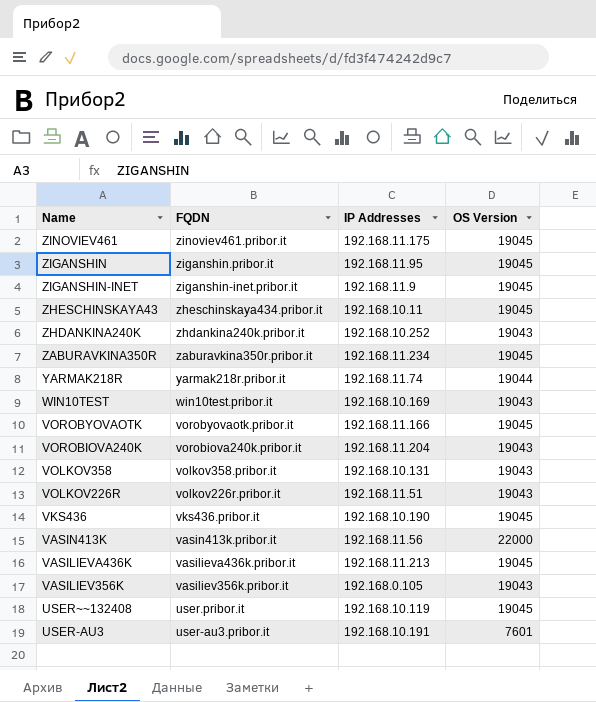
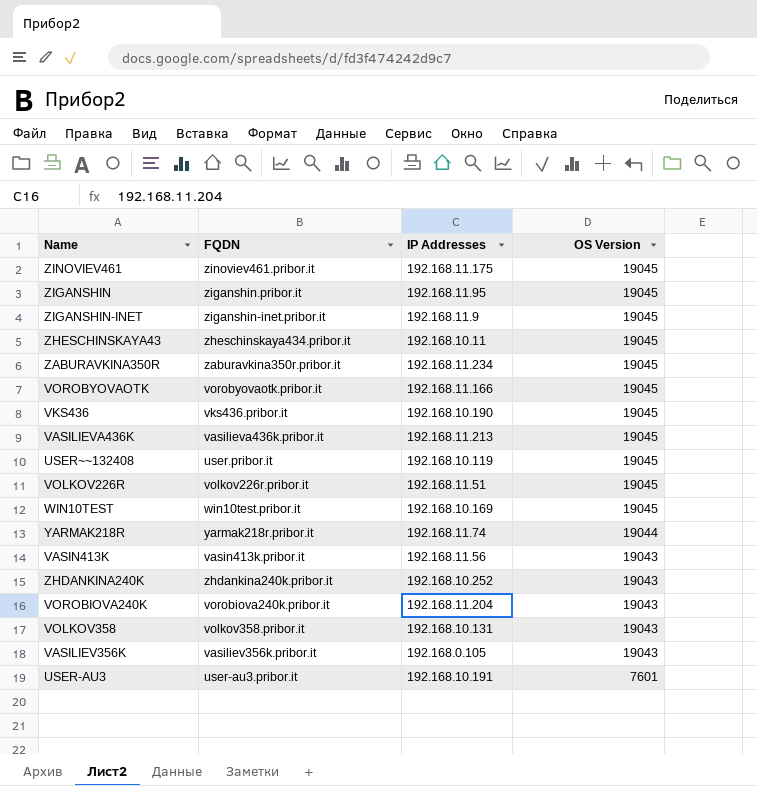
row order: FQDN descending -> OS Version descending
VOLKOV226R | OS Version: 19043 -> 19045
WIN10TEST | OS Version: 19043 -> 19045
VASIN413K | OS Version: 22000 -> 19043

